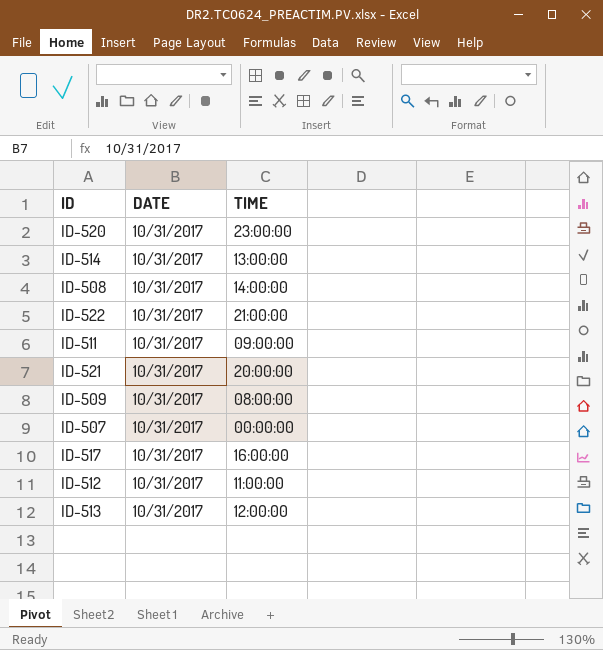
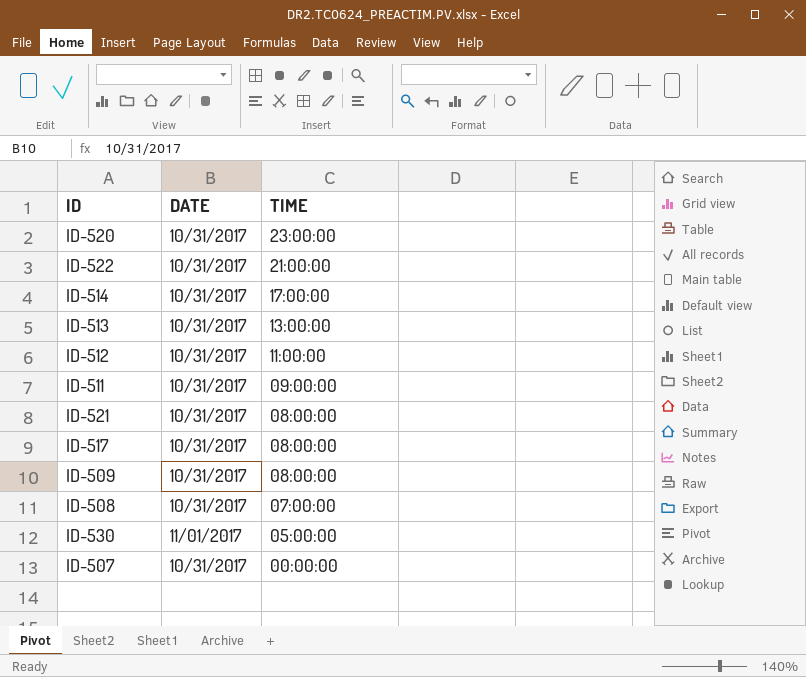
row order: none -> TIME descending
ID-514 | TIME: 13:00:00 -> 17:00:00
ID-513 | TIME: 12:00:00 -> 13:00:00
ID-521 | TIME: 20:00:00 -> 08:00:00
ID-517 | TIME: 16:00:00 -> 08:00:00
ID-508 | TIME: 14:00:00 -> 07:00:00
row ID-530: none -> 11/01/2017 | 05:00:00

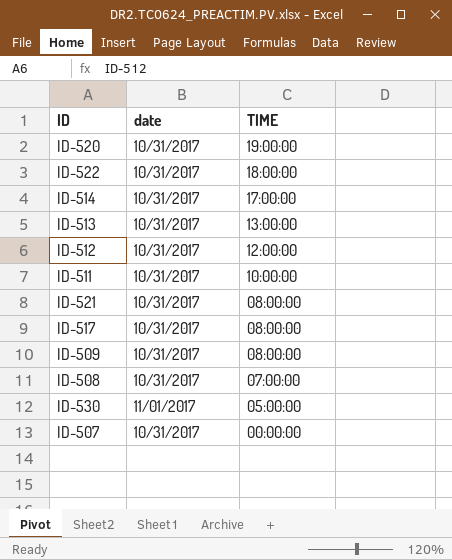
column name: DATE -> date
ID-520 | TIME: 23:00:00 -> 19:00:00
ID-522 | TIME: 21:00:00 -> 18:00:00
ID-512 | TIME: 11:00:00 -> 12:00:00
ID-511 | TIME: 09:00:00 -> 10:00:00

